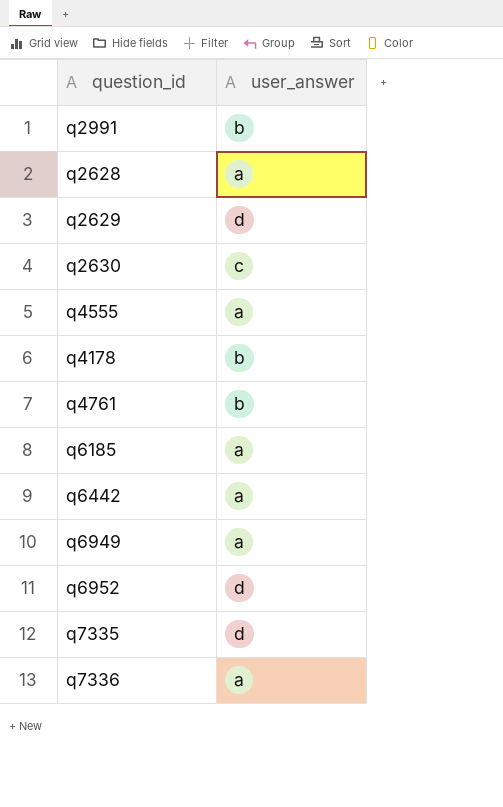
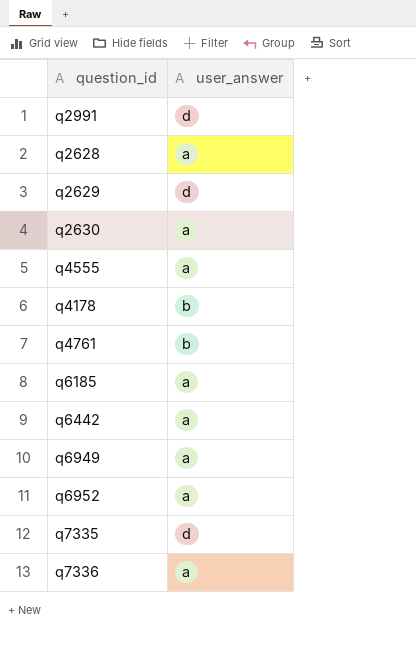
q2991 | user_answer: b -> d
q2630 | user_answer: c -> a
q6952 | user_answer: d -> a

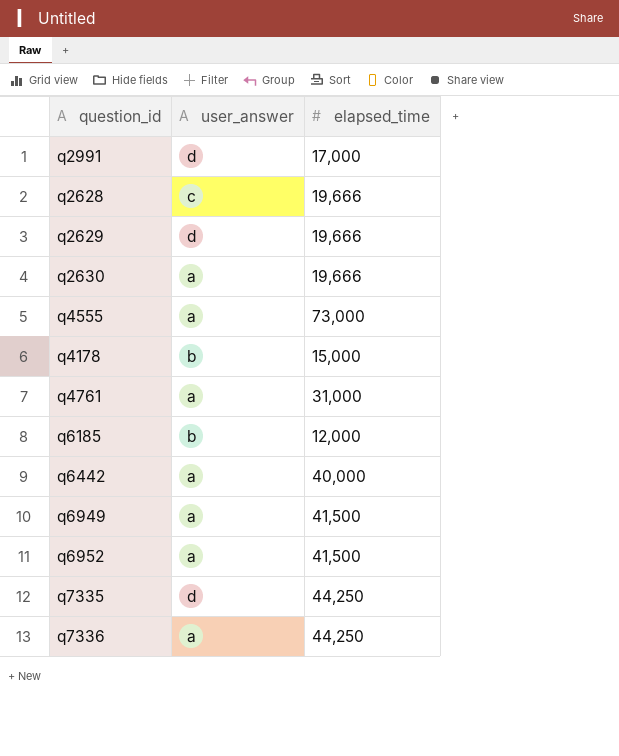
column elapsed_time | position: none -> 3
q2628 | user_answer: a -> c
q4761 | user_answer: b -> a
q6185 | user_answer: a -> b

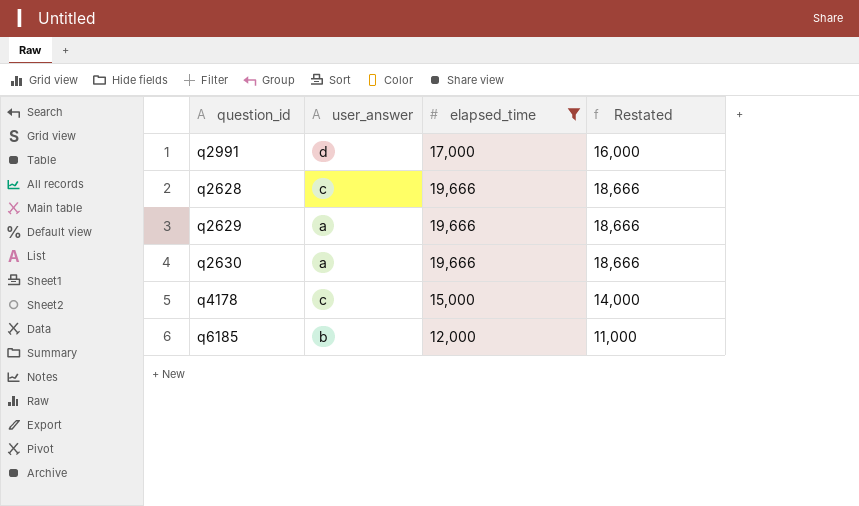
filter: none -> elapsed_time <= 19,666
column Restated | formula: none -> [elapsed_time] - 1000
q2629 | user_answer: d -> a
q4178 | user_answer: b -> c

